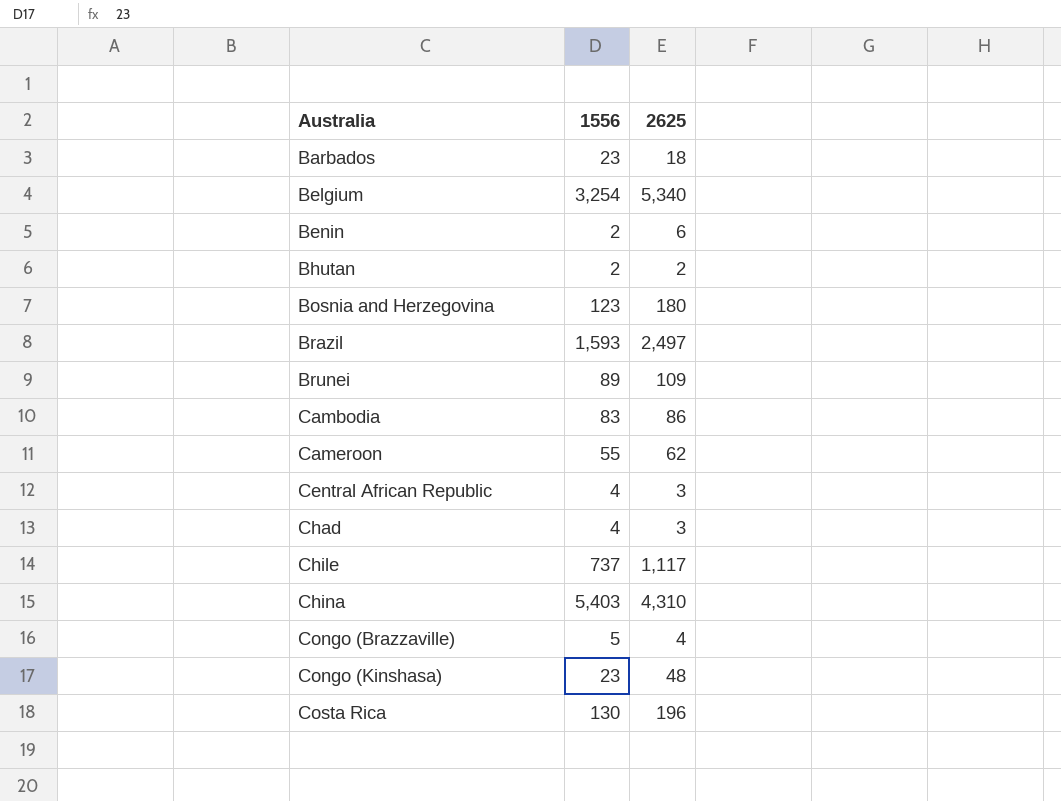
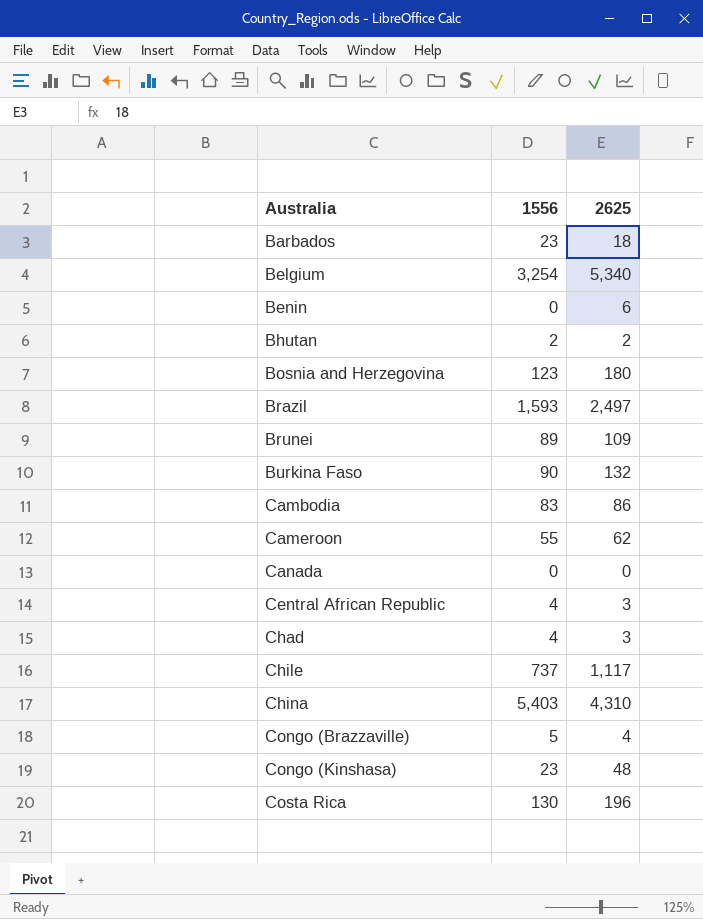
Benin | 1556: 2 -> 0
row Burkina Faso: none -> 90 | 132
row Canada: none -> 0 | 0

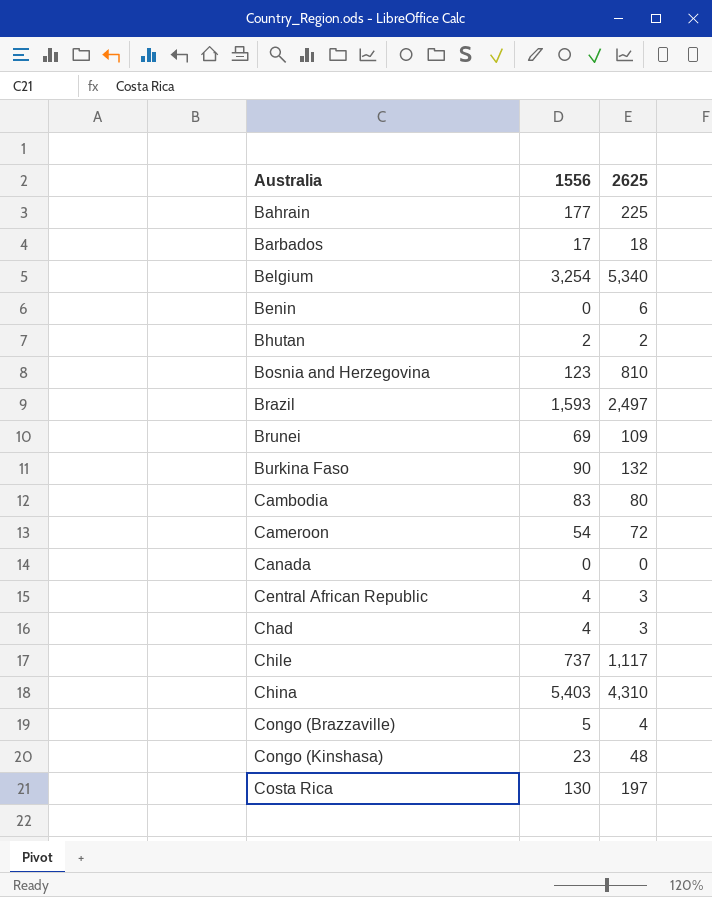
row Bahrain: none -> 177 | 225
Barbados | 1556: 23 -> 17
Bosnia and Herzegovina | 2625: 180 -> 810
Brunei | 1556: 89 -> 69
Cambodia | 2625: 86 -> 80
Cameroon | 1556: 55 -> 54
Cameroon | 2625: 62 -> 72
Costa Rica | 2625: 196 -> 197

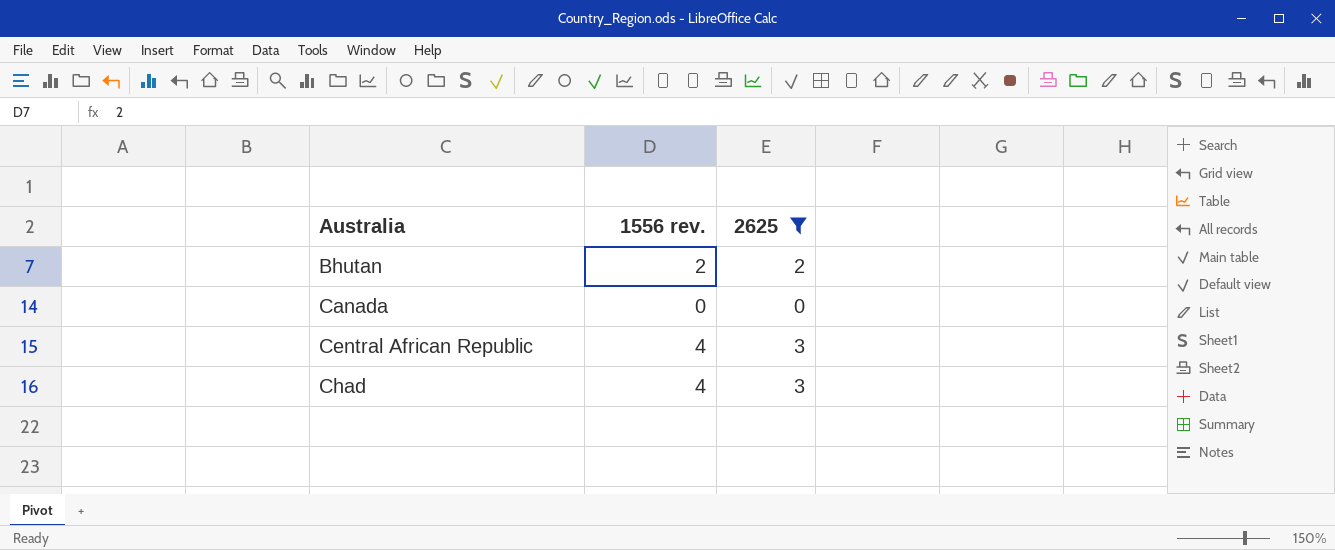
filter: none -> 2625 <= 3
column name: 1556 -> 1556 rev.

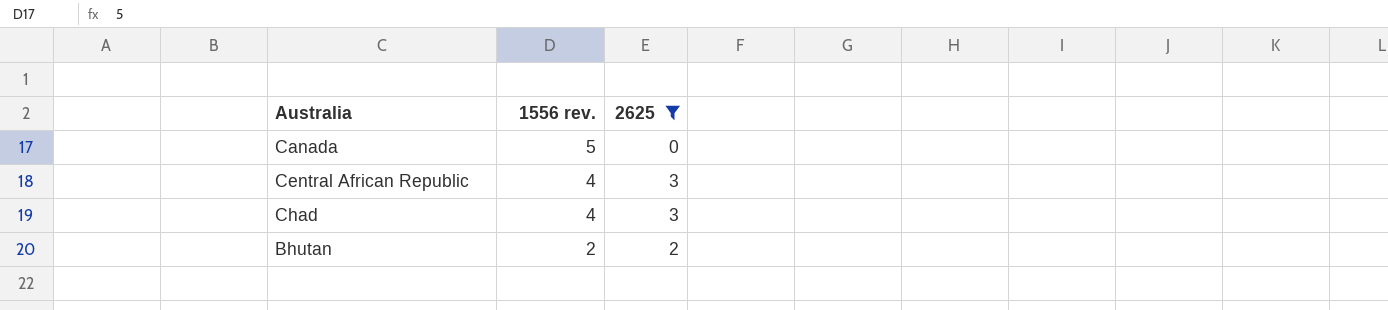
row order: Australia ascending -> 1556 rev. descending
Canada | 1556 rev.: 0 -> 5

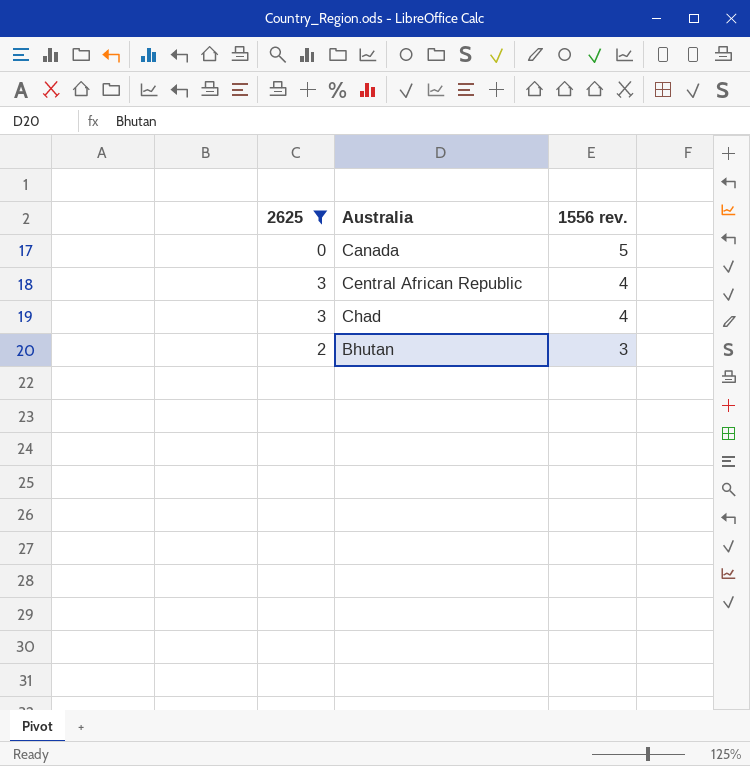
column 2625 | position: 3 -> 1
Bhutan | 1556 rev.: 2 -> 3

